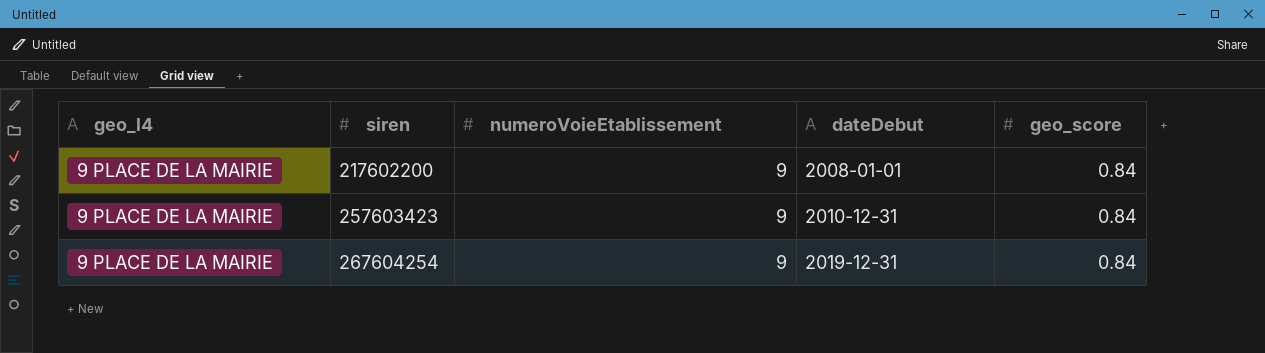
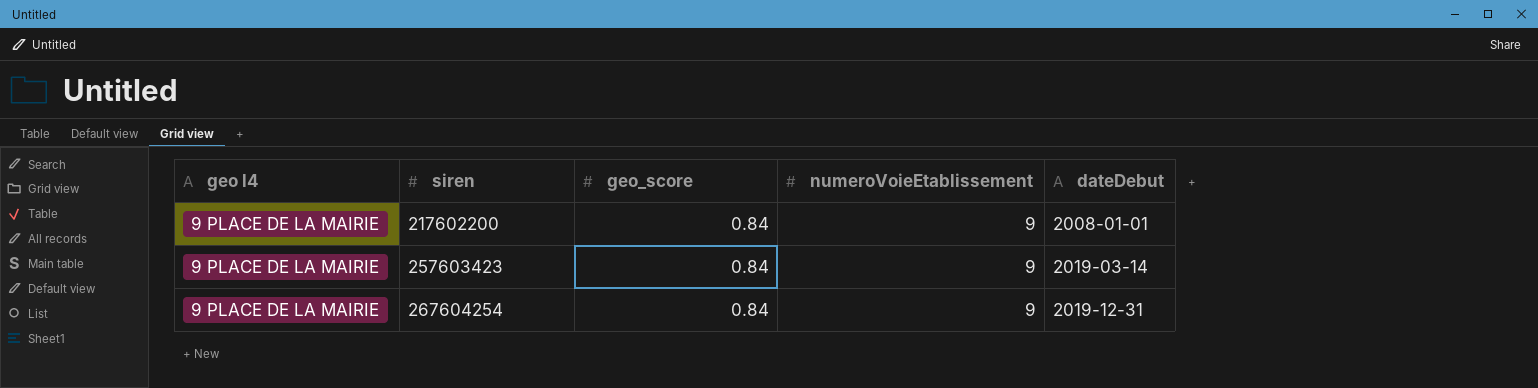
column name: geo_l4 -> geo l4
column geo_score | position: 5 -> 3
257603423 | dateDebut: 2010-12-31 -> 2019-03-14

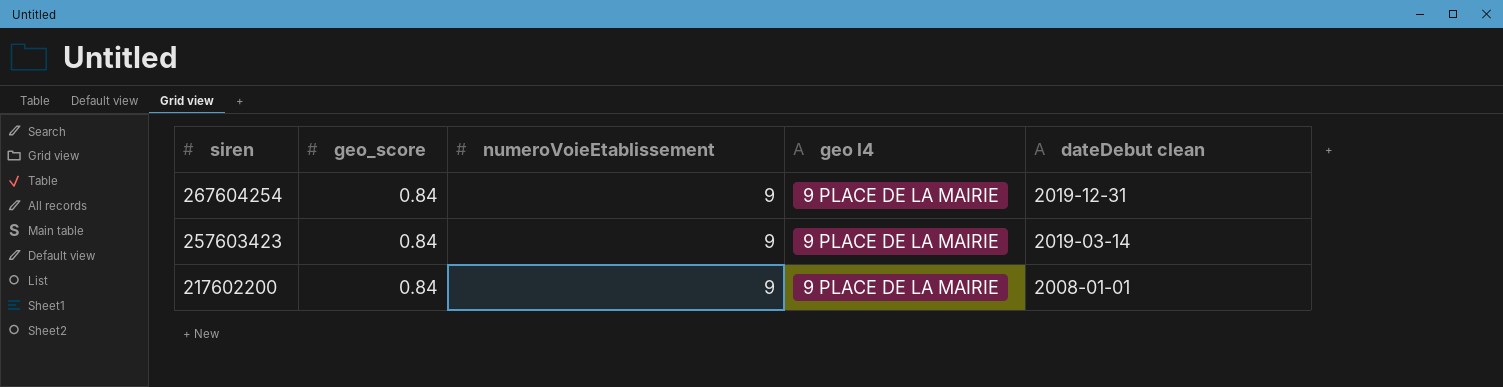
row order: siren ascending -> siren descending
column geo l4 | position: 1 -> 4
column name: dateDebut -> dateDebut clean

